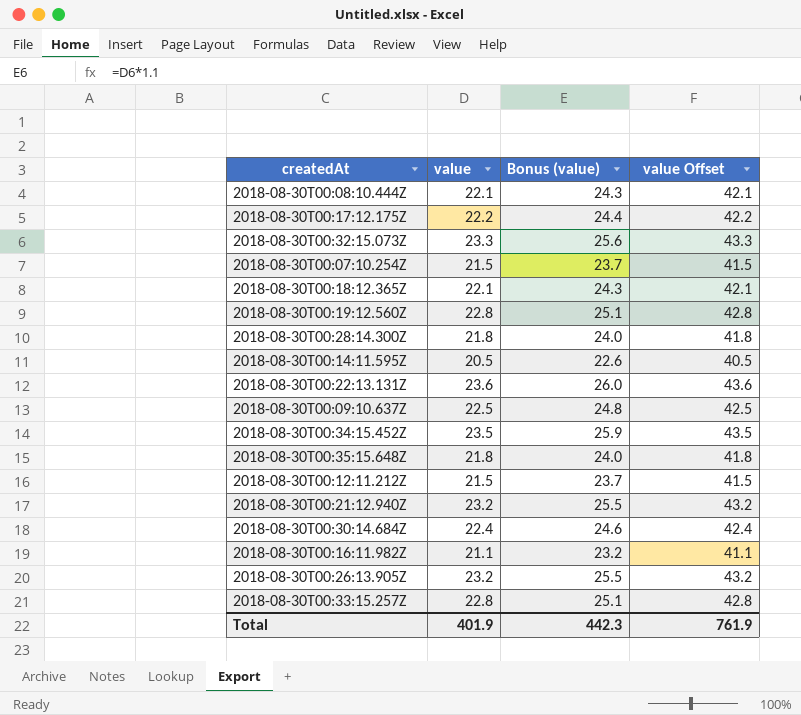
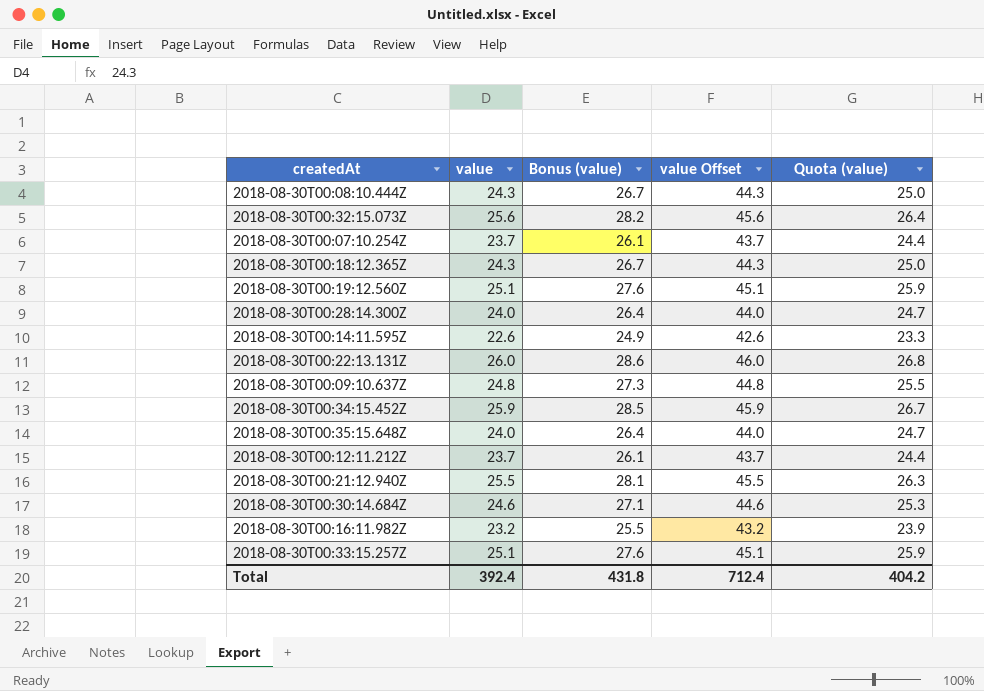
column Quota (value) | formula: none -> [value] * 1.03
row 2018-08-30T00:17:12.175Z: 22.2 | 24.4 | 42.2 -> none
row 2018-08-30T00:26:13.905Z: 23.2 | 25.5 | 43.2 -> none
2018-08-30T00:08:10.444Z | value: 22.1 -> 24.3
2018-08-30T00:08:10.444Z | Bonus (value): 24.3 -> 26.7
2018-08-30T00:08:10.444Z | value Offset: 42.1 -> 44.3
2018-08-30T00:32:15.073Z | value: 23.3 -> 25.6
2018-08-30T00:32:15.073Z | Bonus (value): 25.6 -> 28.2
2018-08-30T00:32:15.073Z | value Offset: 43.3 -> 45.6
2018-08-30T00:07:10.254Z | value: 21.5 -> 23.7
2018-08-30T00:07:10.254Z | Bonus (value): 23.7 -> 26.1
2018-08-30T00:07:10.254Z | value Offset: 41.5 -> 43.7
2018-08-30T00:18:12.365Z | value: 22.1 -> 24.3
2018-08-30T00:18:12.365Z | Bonus (value): 24.3 -> 26.7
2018-08-30T00:18:12.365Z | value Offset: 42.1 -> 44.3
2018-08-30T00:19:12.560Z | value: 22.8 -> 25.1
2018-08-30T00:19:12.560Z | Bonus (value): 25.1 -> 27.6
2018-08-30T00:19:12.560Z | value Offset: 42.8 -> 45.1
2018-08-30T00:28:14.300Z | value: 21.8 -> 24.0
2018-08-30T00:28:14.300Z | Bonus (value): 24.0 -> 26.4
2018-08-30T00:28:14.300Z | value Offset: 41.8 -> 44.0
2018-08-30T00:14:11.595Z | value: 20.5 -> 22.6
2018-08-30T00:14:11.595Z | Bonus (value): 22.6 -> 24.9
2018-08-30T00:14:11.595Z | value Offset: 40.5 -> 42.6
2018-08-30T00:22:13.131Z | value: 23.6 -> 26.0
2018-08-30T00:22:13.131Z | Bonus (value): 26.0 -> 28.6
2018-08-30T00:22:13.131Z | value Offset: 43.6 -> 46.0
2018-08-30T00:09:10.637Z | value: 22.5 -> 24.8
2018-08-30T00:09:10.637Z | Bonus (value): 24.8 -> 27.3
2018-08-30T00:09:10.637Z | value Offset: 42.5 -> 44.8
2018-08-30T00:34:15.452Z | value: 23.5 -> 25.9
2018-08-30T00:34:15.452Z | Bonus (value): 25.9 -> 28.5
2018-08-30T00:34:15.452Z | value Offset: 43.5 -> 45.9
2018-08-30T00:35:15.648Z | value: 21.8 -> 24.0
2018-08-30T00:35:15.648Z | Bonus (value): 24.0 -> 26.4
2018-08-30T00:35:15.648Z | value Offset: 41.8 -> 44.0
2018-08-30T00:12:11.212Z | value: 21.5 -> 23.7
2018-08-30T00:12:11.212Z | Bonus (value): 23.7 -> 26.1
2018-08-30T00:12:11.212Z | value Offset: 41.5 -> 43.7
2018-08-30T00:21:12.940Z | value: 23.2 -> 25.5
2018-08-30T00:21:12.940Z | Bonus (value): 25.5 -> 28.1
2018-08-30T00:21:12.940Z | value Offset: 43.2 -> 45.5
2018-08-30T00:30:14.684Z | value: 22.4 -> 24.6
2018-08-30T00:30:14.684Z | Bonus (value): 24.6 -> 27.1
2018-08-30T00:30:14.684Z | value Offset: 42.4 -> 44.6
2018-08-30T00:16:11.982Z | value: 21.1 -> 23.2
2018-08-30T00:16:11.982Z | Bonus (value): 23.2 -> 25.5
2018-08-30T00:16:11.982Z | value Offset: 41.1 -> 43.2
2018-08-30T00:33:15.257Z | value: 22.8 -> 25.1
2018-08-30T00:33:15.257Z | Bonus (value): 25.1 -> 27.6
2018-08-30T00:33:15.257Z | value Offset: 42.8 -> 45.1
Total | value: 401.9 -> 392.4
Total | Bonus (value): 442.3 -> 431.8
Total | value Offset: 761.9 -> 712.4

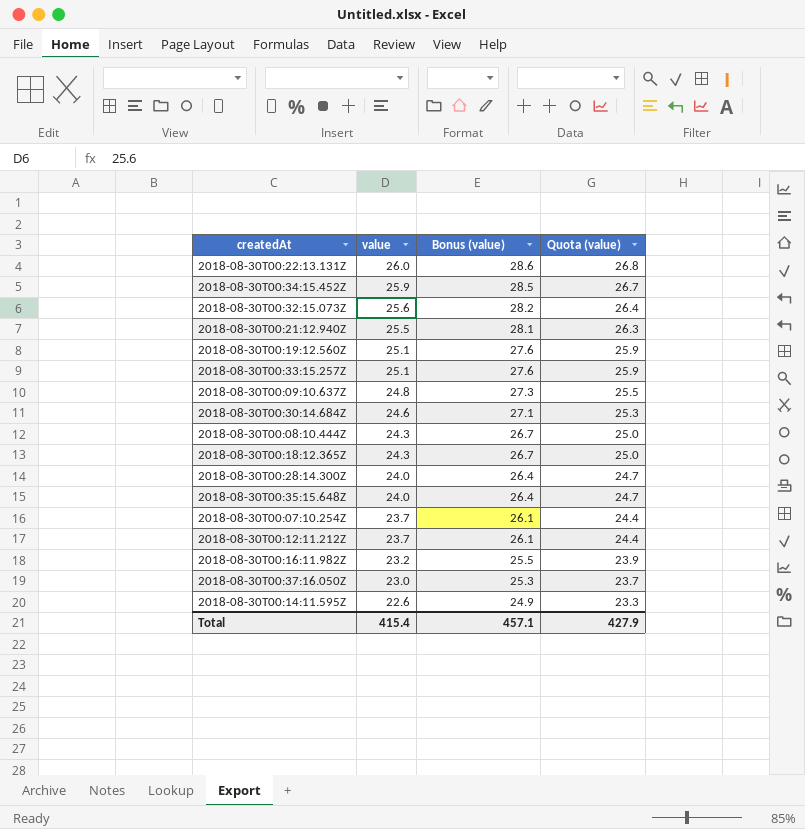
row order: none -> value descending
column value Offset | formula: [value] + 20 -> none
row 2018-08-30T00:37:16.050Z: none -> 23.0 | 25.3 | 23.7
Total | value: 392.4 -> 415.4
Total | Bonus (value): 431.8 -> 457.1
Total | Quota (value): 404.2 -> 427.9

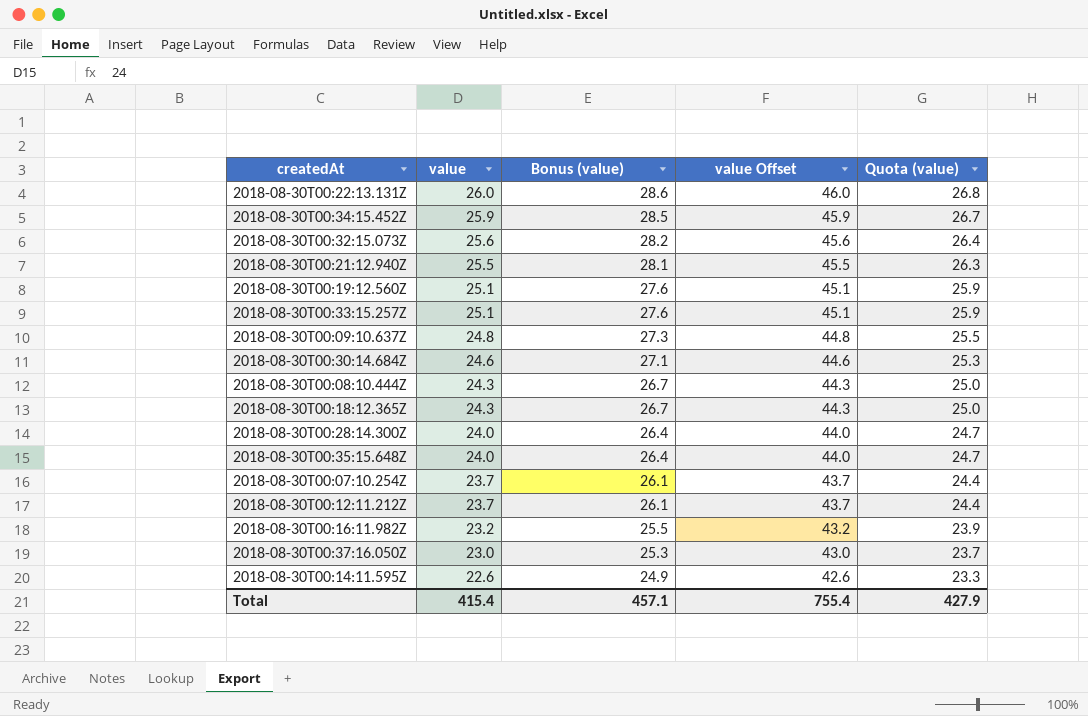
column value Offset | formula: none -> [value] + 20

